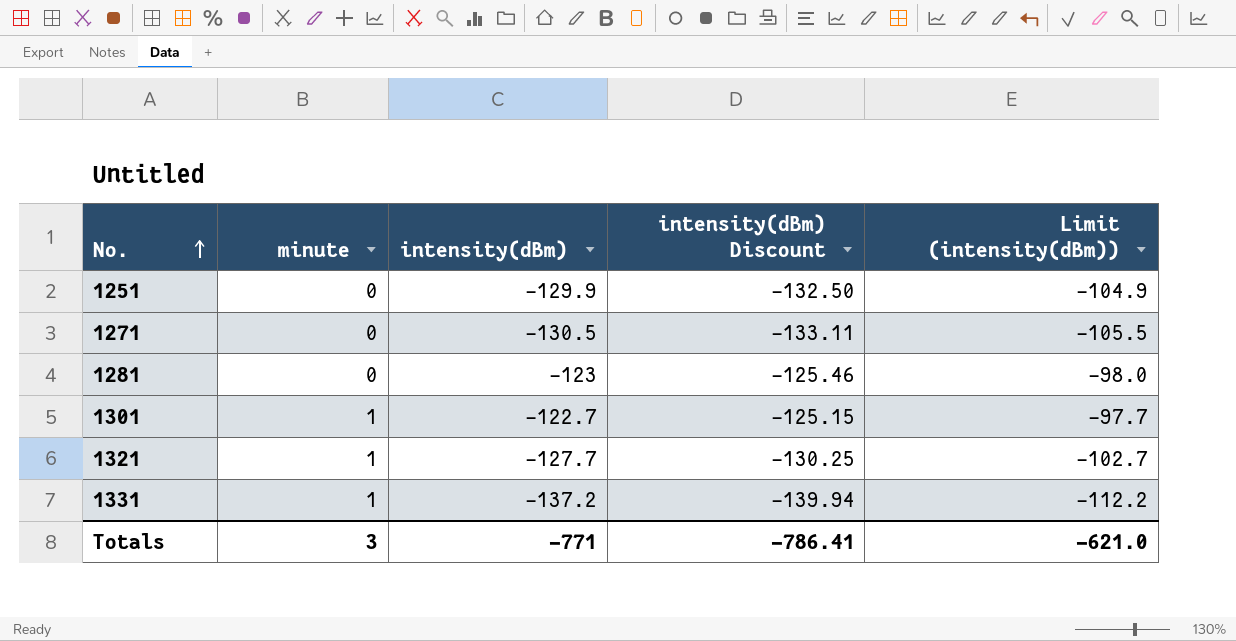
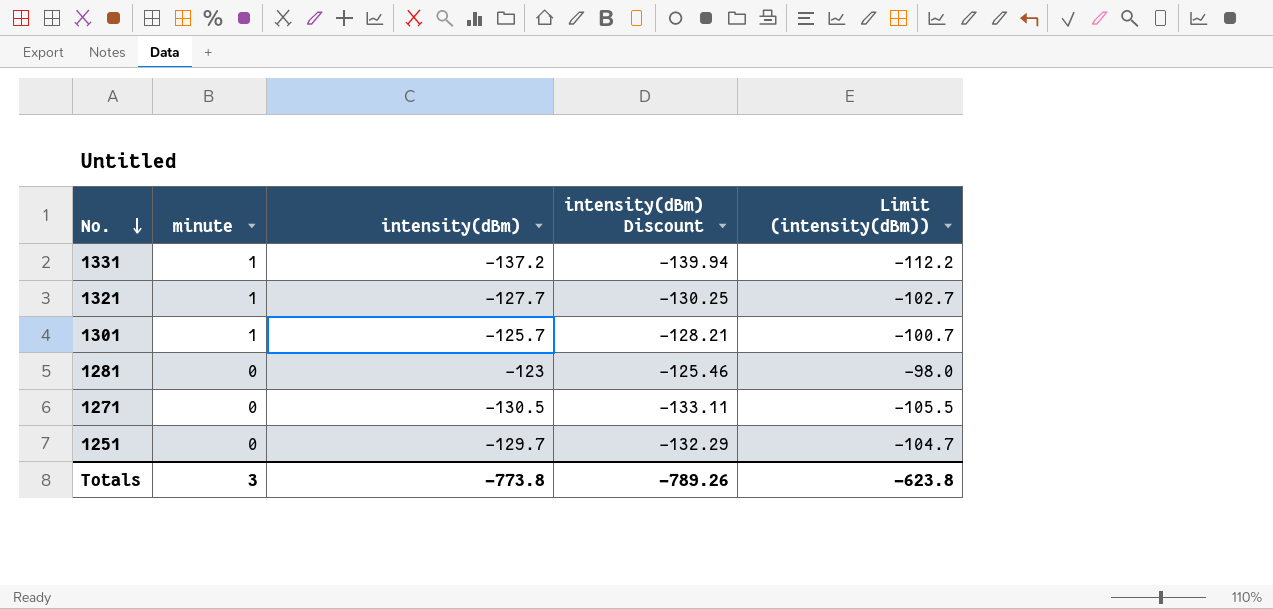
row order: No. ascending -> No. descending
1301 | intensity(dBm): -122.7 -> -125.7
1301 | intensity(dBm) Discount: -125.15 -> -128.21
1301 | Limit (intensity(dBm)): -97.7 -> -100.7
1251 | intensity(dBm): -129.9 -> -129.7
1251 | intensity(dBm) Discount: -132.50 -> -132.29
1251 | Limit (intensity(dBm)): -104.9 -> -104.7
Totals | intensity(dBm): -771 -> -773.8
Totals | intensity(dBm) Discount: -786.41 -> -789.26
Totals | Limit (intensity(dBm)): -621.0 -> -623.8

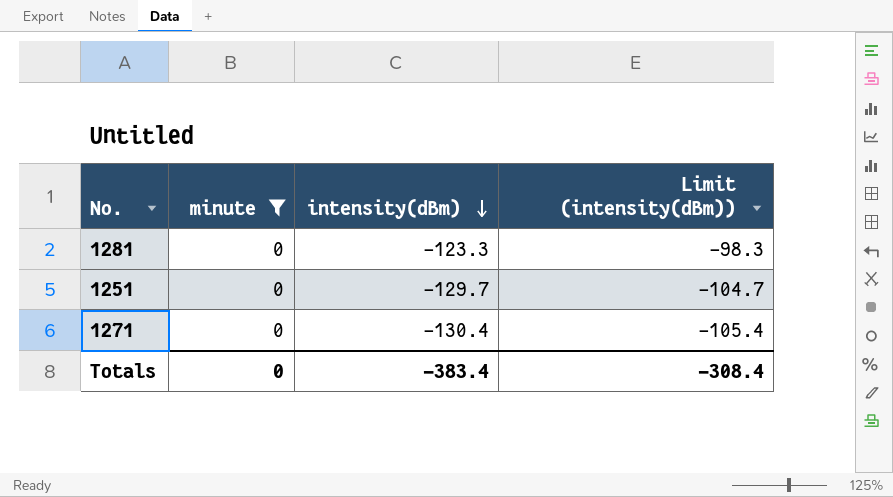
filter: none -> minute = 0
row order: No. descending -> intensity(dBm) descending
column intensity(dBm) Discount | formula: [intensity(dBm)] * 1.02 -> none
1281 | intensity(dBm): -123 -> -123.3
1281 | Limit (intensity(dBm)): -98.0 -> -98.3
1271 | intensity(dBm): -130.5 -> -130.4
1271 | Limit (intensity(dBm)): -105.5 -> -105.4
Totals | minute: 3 -> 0
Totals | intensity(dBm): -773.8 -> -383.4
Totals | Limit (intensity(dBm)): -623.8 -> -308.4

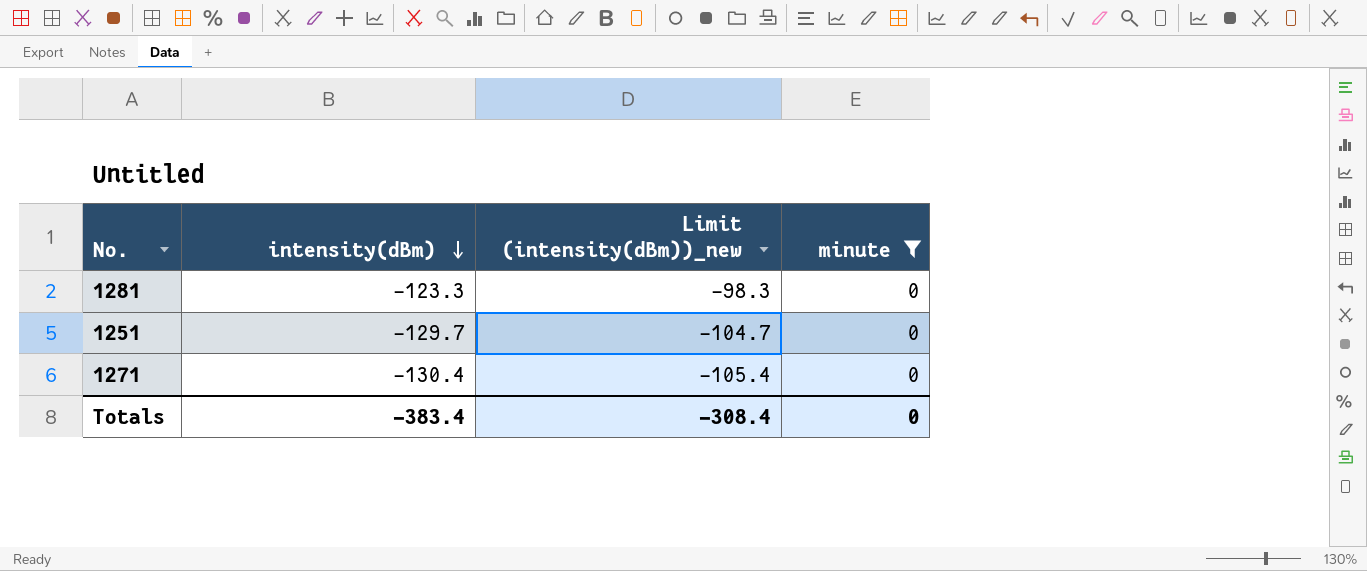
column name: Limit (intensity(dBm)) -> Limit (intensity(dBm))_new
column minute | position: 2 -> 4

